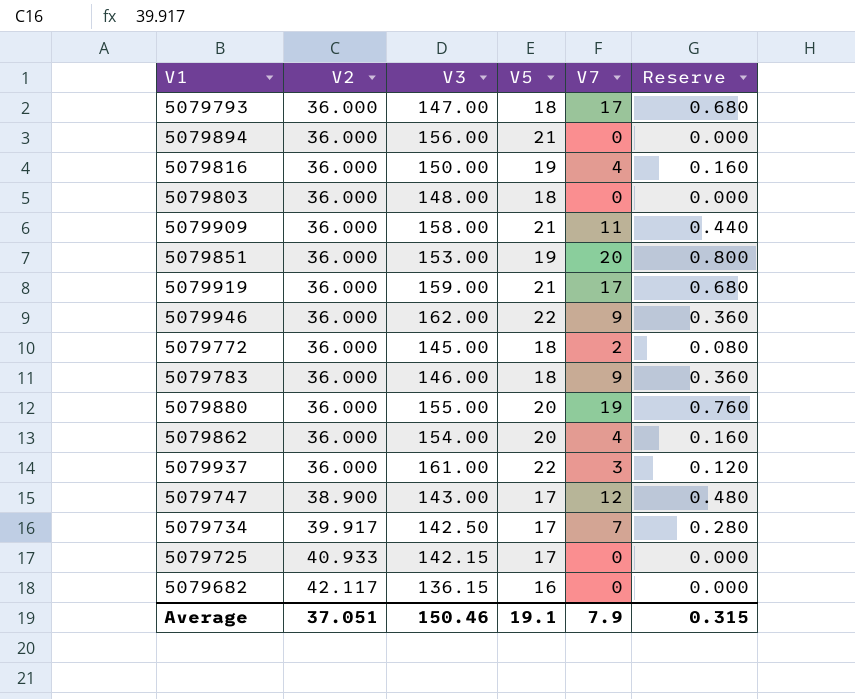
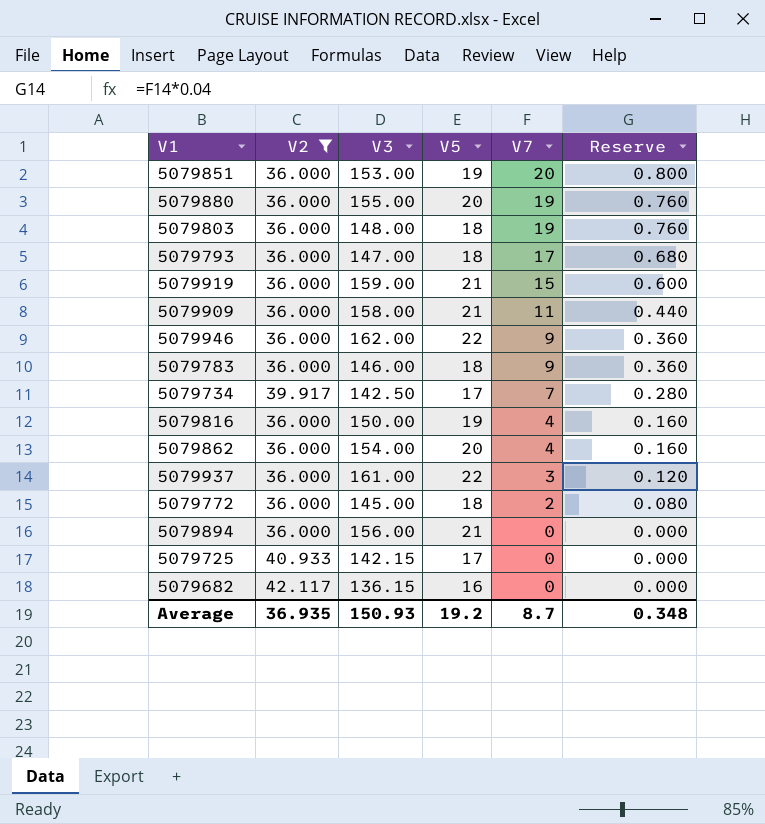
filter: none -> V2 != 38.900
row order: V2 ascending -> V7 descending
5079803 | V7: 0 -> 19
5079803 | Reserve: 0.000 -> 0.760
5079919 | V7: 17 -> 15
5079919 | Reserve: 0.680 -> 0.600
Average | V2: 37.051 -> 36.935
Average | V3: 150.46 -> 150.93
Average | V5: 19.1 -> 19.2
Average | V7: 7.9 -> 8.7
Average | Reserve: 0.315 -> 0.348

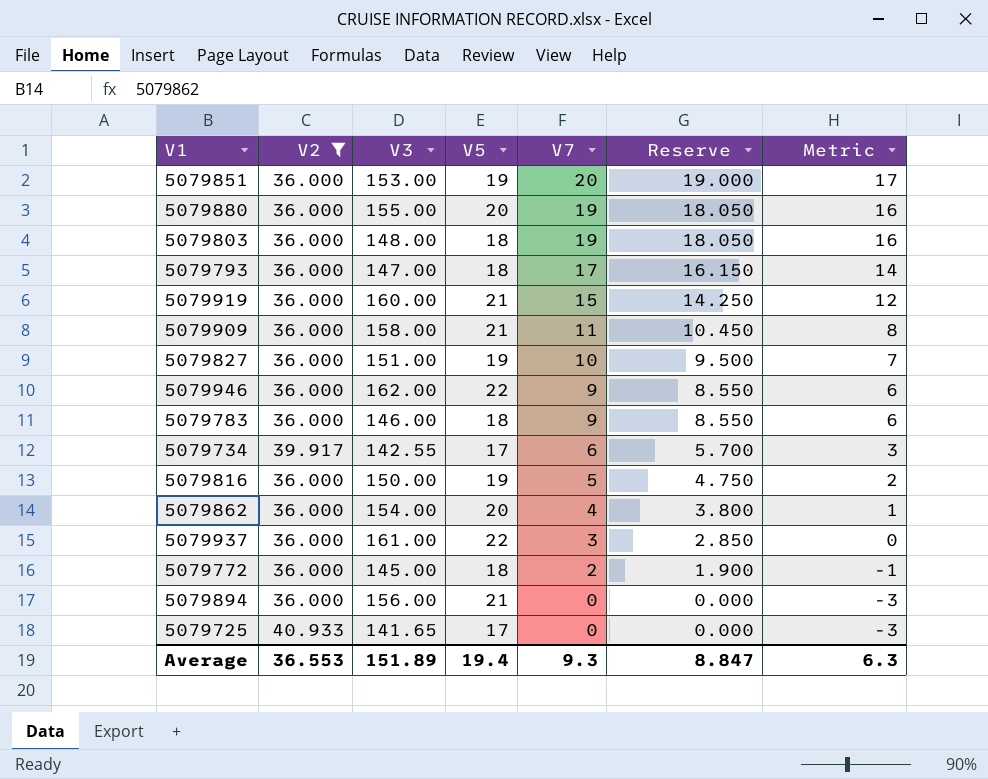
column Reserve | formula: [V7] * 0.04 -> [V7] * 0.95
column Metric | formula: none -> [V7] - 3
row 5079682: 42.117 | 136.15 | 16 | 0 | 0.000 -> none
5079919 | V3: 159.00 -> 160.00
row 5079827: none -> 36.000 | 151.00 | 19 | 10 | 9.500 | 7
5079734 | V3: 142.50 -> 142.55
5079734 | V7: 7 -> 6
5079816 | V7: 4 -> 5
5079725 | V3: 142.15 -> 141.65
Average | V2: 36.935 -> 36.553
Average | V3: 150.93 -> 151.89
Average | V5: 19.2 -> 19.4
Average | V7: 8.7 -> 9.3
Average | Reserve: 0.348 -> 8.847

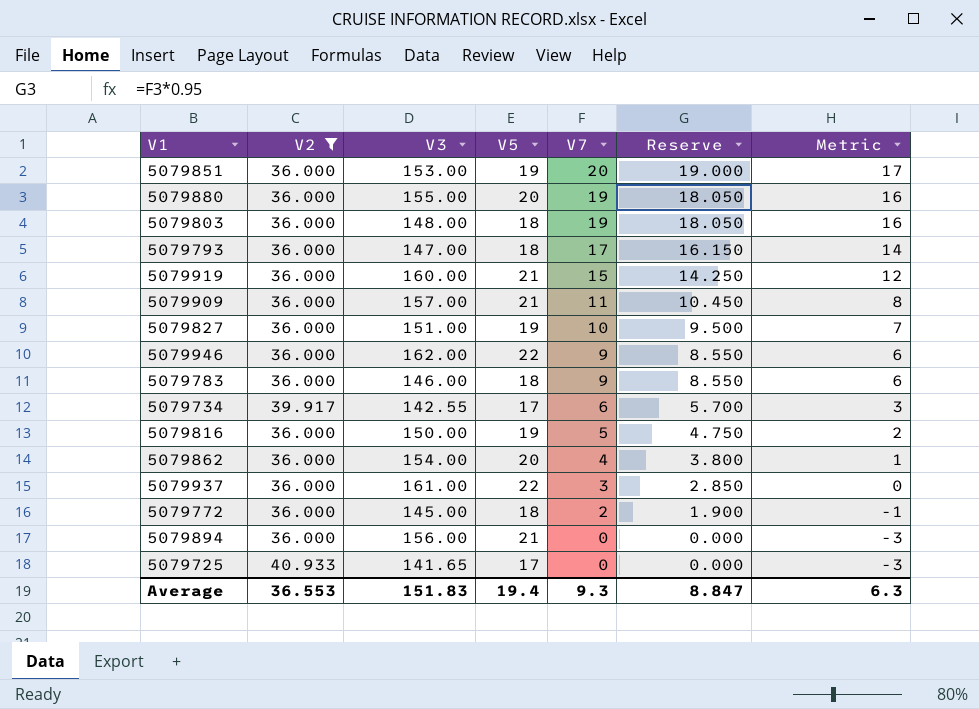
5079909 | V3: 158.00 -> 157.00
Average | V3: 151.89 -> 151.83

